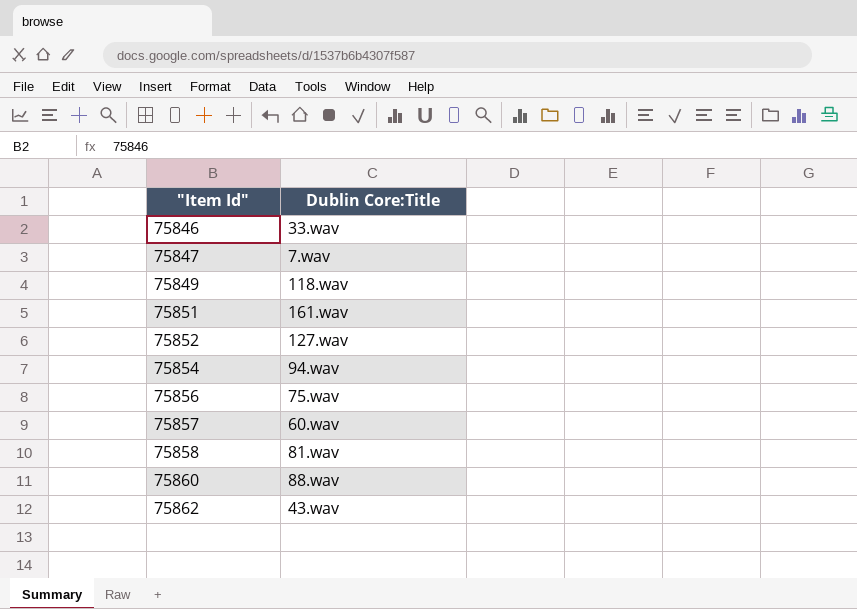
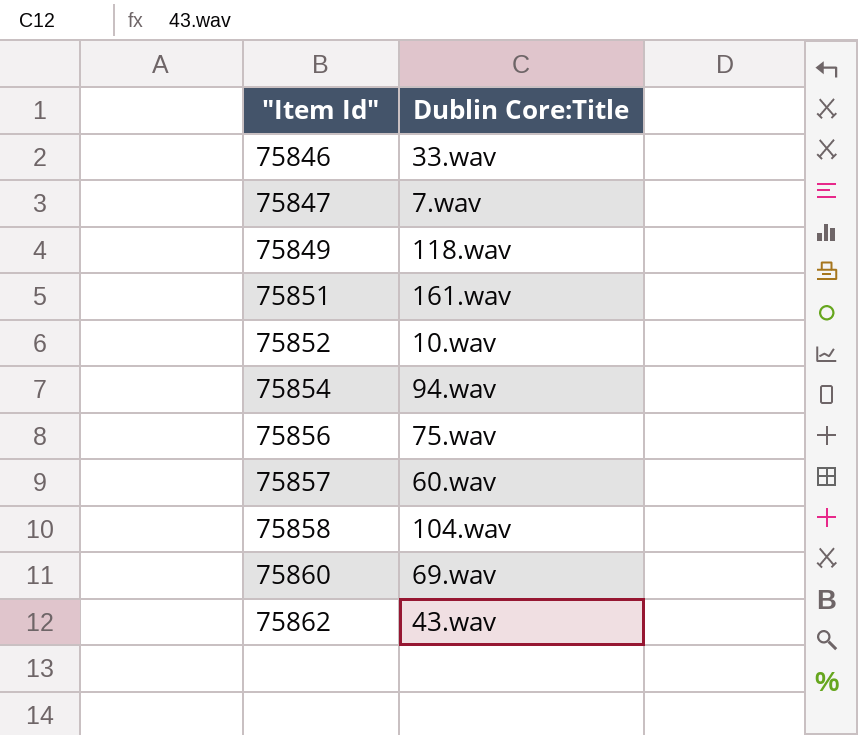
75852 | Dublin Core:Title: 127.wav -> 10.wav
75858 | Dublin Core:Title: 81.wav -> 104.wav
75860 | Dublin Core:Title: 88.wav -> 69.wav

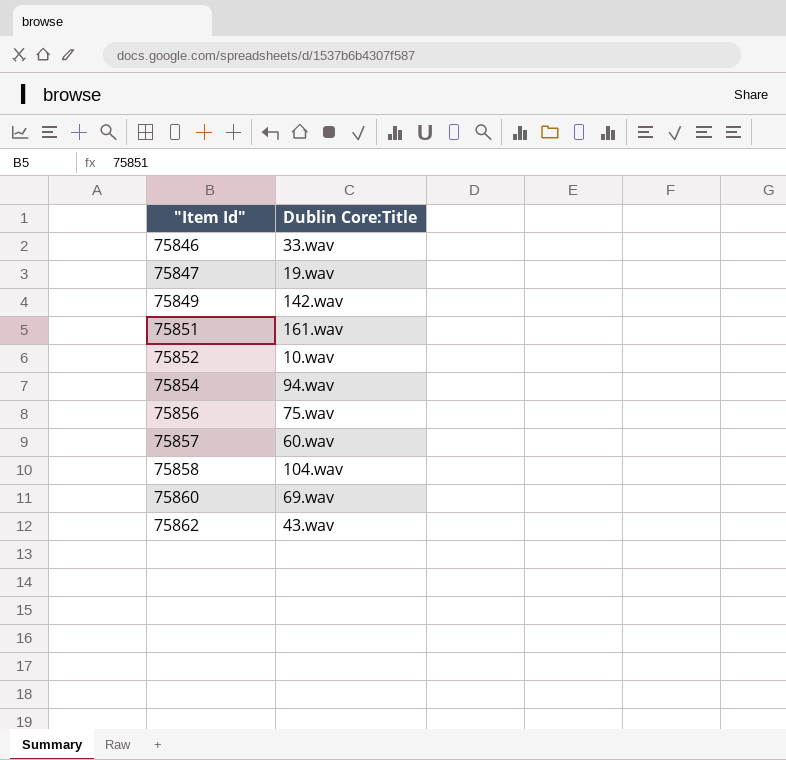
75847 | Dublin Core:Title: 7.wav -> 19.wav
75849 | Dublin Core:Title: 118.wav -> 142.wav

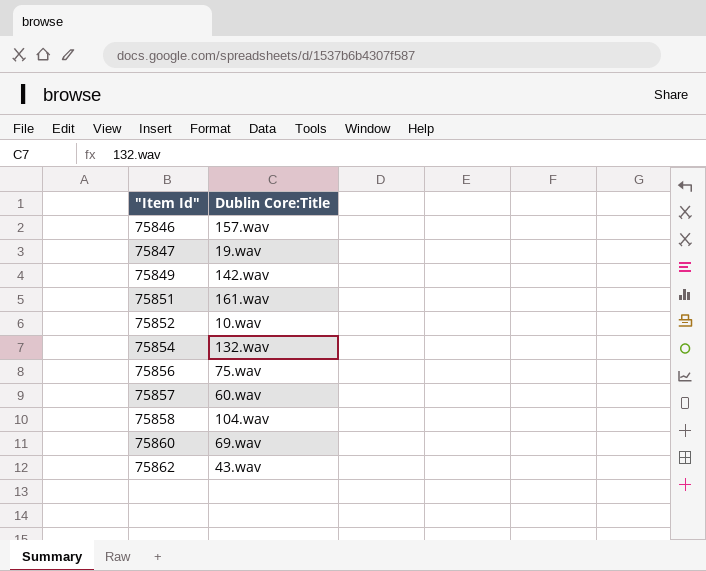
75846 | Dublin Core:Title: 33.wav -> 157.wav
75854 | Dublin Core:Title: 94.wav -> 132.wav

